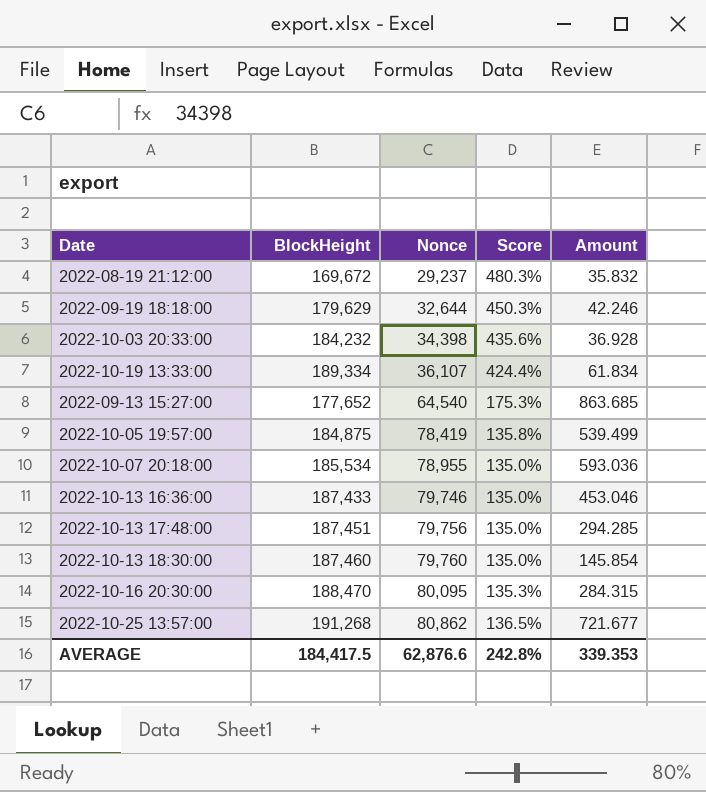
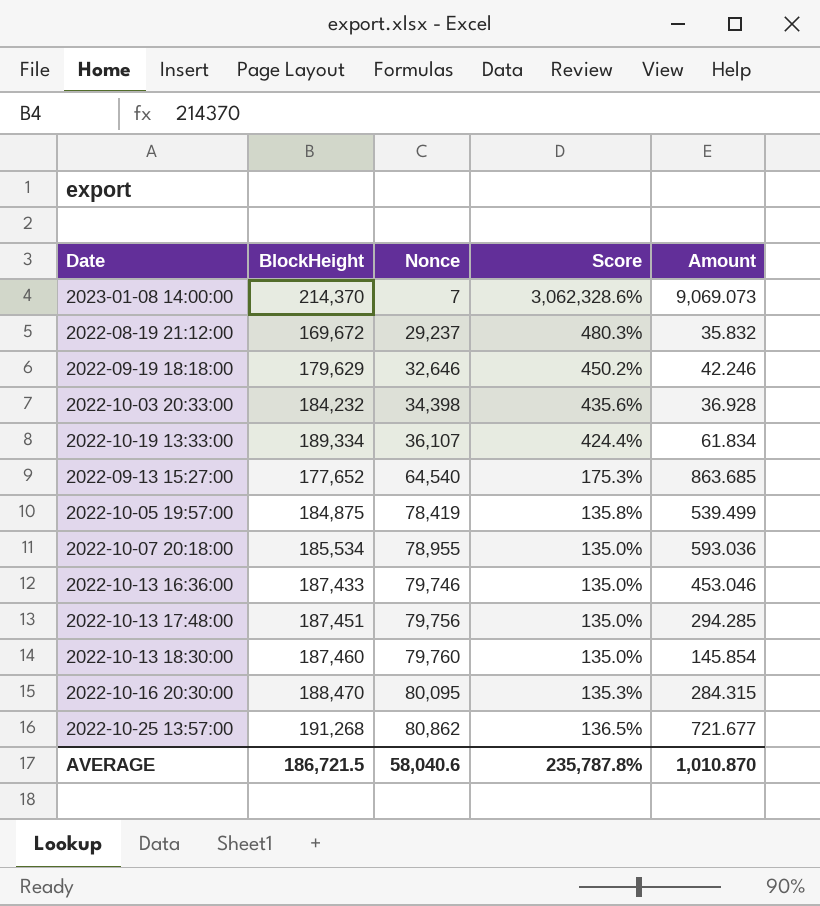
row 2023-01-08 14:00:00: none -> 214,370 | 7 | 3,062,328.6% | 9,069.073
2022-09-19 18:18:00 | Nonce: 32,644 -> 32,646
2022-09-19 18:18:00 | Score: 450.3% -> 450.2%
AVERAGE | BlockHeight: 184,417.5 -> 186,721.5
AVERAGE | Nonce: 62,876.6 -> 58,040.6
AVERAGE | Score: 242.8% -> 235,787.8%
AVERAGE | Amount: 339.353 -> 1,010.870

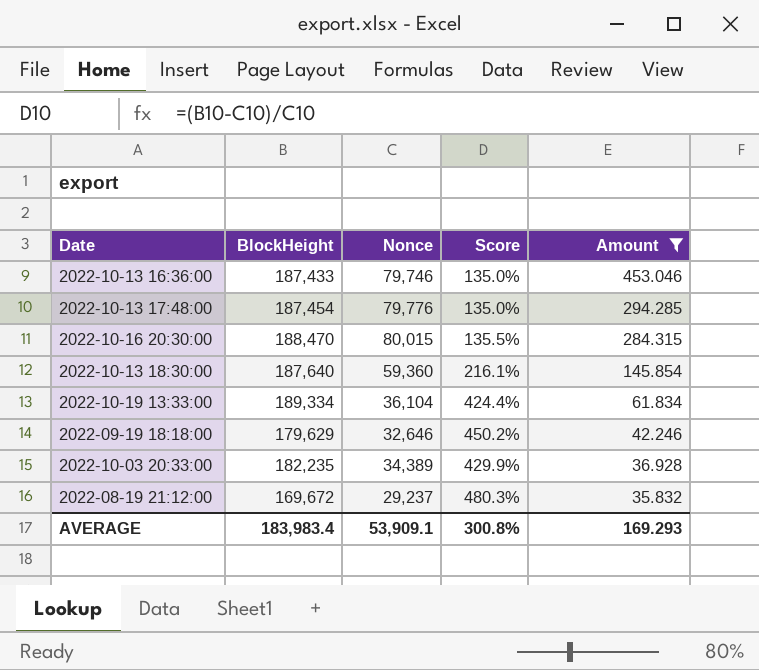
filter: none -> Amount <= 453.046
row order: Nonce ascending -> Amount descending
2022-10-13 17:48:00 | BlockHeight: 187,451 -> 187,454
2022-10-13 17:48:00 | Nonce: 79,756 -> 79,776
2022-10-16 20:30:00 | Nonce: 80,095 -> 80,015
2022-10-16 20:30:00 | Score: 135.3% -> 135.5%
2022-10-13 18:30:00 | BlockHeight: 187,460 -> 187,640
2022-10-13 18:30:00 | Nonce: 79,760 -> 59,360
2022-10-13 18:30:00 | Score: 135.0% -> 216.1%
2022-10-19 13:33:00 | Nonce: 36,107 -> 36,104
2022-10-03 20:33:00 | BlockHeight: 184,232 -> 182,235
2022-10-03 20:33:00 | Nonce: 34,398 -> 34,389
2022-10-03 20:33:00 | Score: 435.6% -> 429.9%
AVERAGE | BlockHeight: 186,721.5 -> 183,983.4
AVERAGE | Nonce: 58,040.6 -> 53,909.1
AVERAGE | Score: 235,787.8% -> 300.8%
AVERAGE | Amount: 1,010.870 -> 169.293

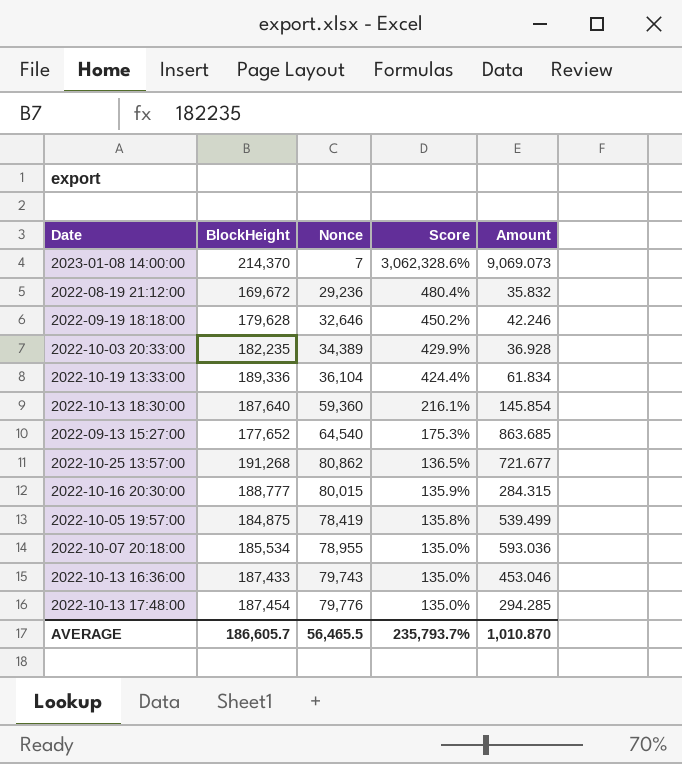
filter: Amount <= 453.046 -> none
row order: Amount descending -> Score descending
2022-08-19 21:12:00 | Nonce: 29,237 -> 29,236
2022-08-19 21:12:00 | Score: 480.3% -> 480.4%
2022-09-19 18:18:00 | BlockHeight: 179,629 -> 179,628
2022-10-19 13:33:00 | BlockHeight: 189,334 -> 189,336
2022-10-16 20:30:00 | BlockHeight: 188,470 -> 188,777
2022-10-16 20:30:00 | Score: 135.5% -> 135.9%
2022-10-13 16:36:00 | Nonce: 79,746 -> 79,743
AVERAGE | BlockHeight: 183,983.4 -> 186,605.7
AVERAGE | Nonce: 53,909.1 -> 56,465.5
AVERAGE | Score: 300.8% -> 235,793.7%
AVERAGE | Amount: 169.293 -> 1,010.870

